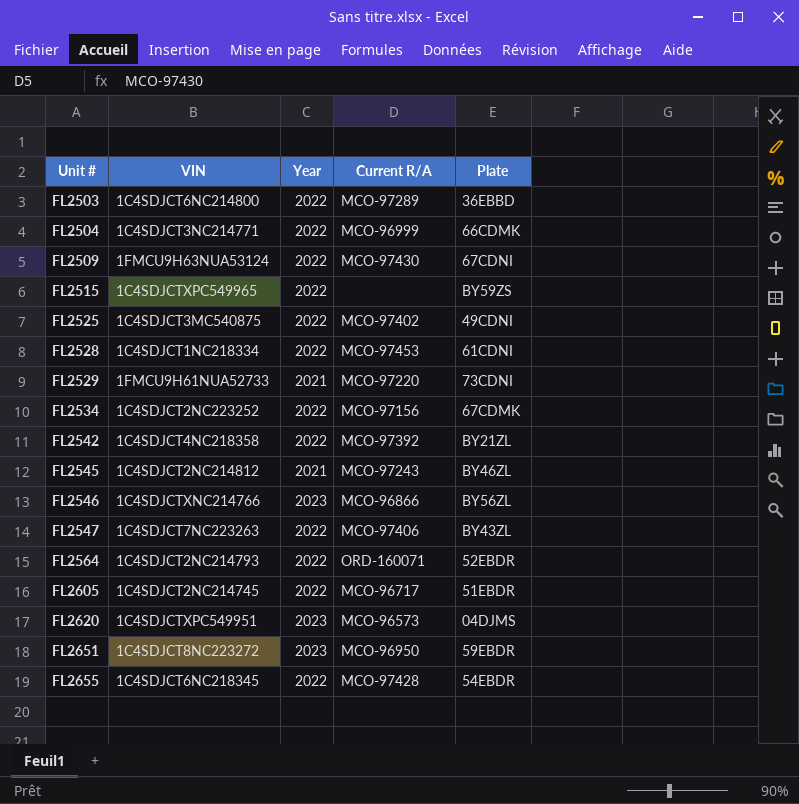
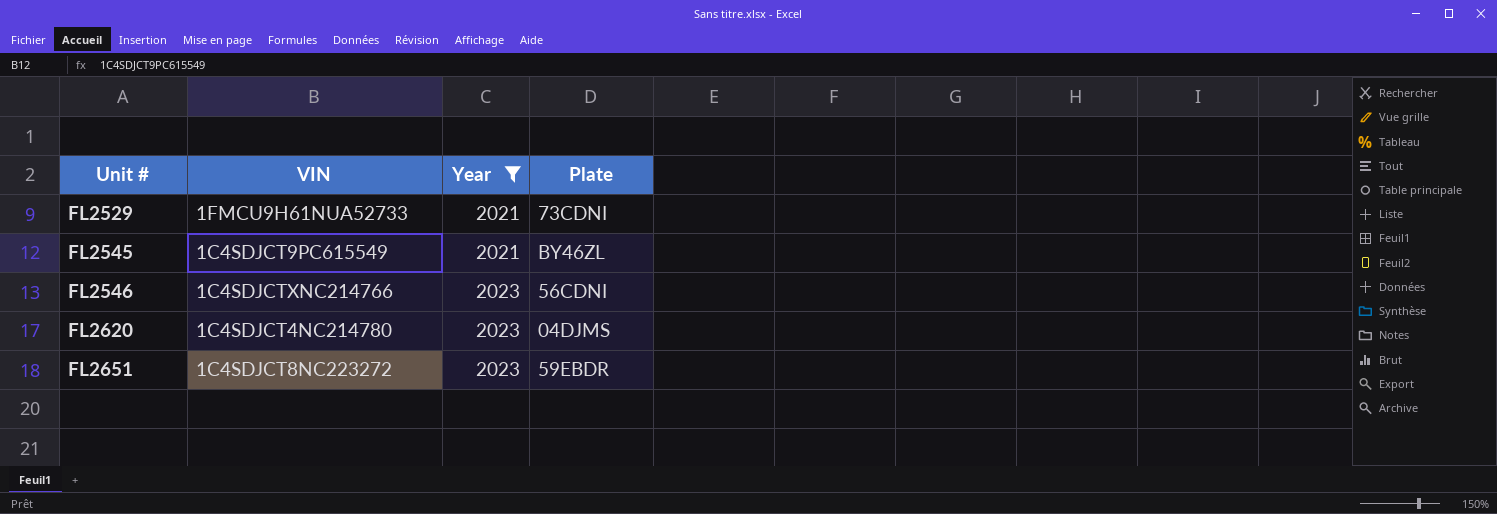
filter: none -> Year != 2022
column Current R/A | position: 4 -> none
FL2545 | VIN: 1C4SDJCT2NC214812 -> 1C4SDJCT9PC615549
FL2546 | Plate: BY56ZL -> 56CDNI
FL2620 | VIN: 1C4SDJCTXPC549951 -> 1C4SDJCT4NC214780

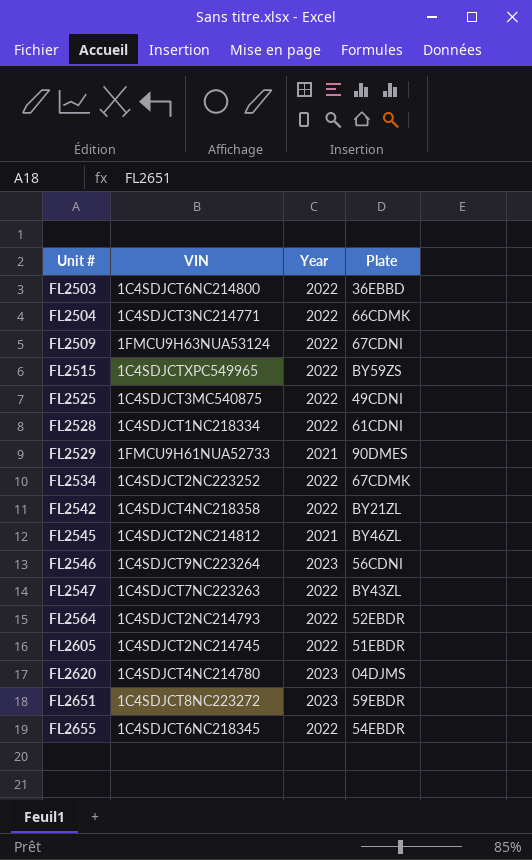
filter: Year != 2022 -> none
FL2529 | Plate: 73CDNI -> 90DMES
FL2545 | VIN: 1C4SDJCT9PC615549 -> 1C4SDJCT2NC214812
FL2546 | VIN: 1C4SDJCTXNC214766 -> 1C4SDJCT9NC223264

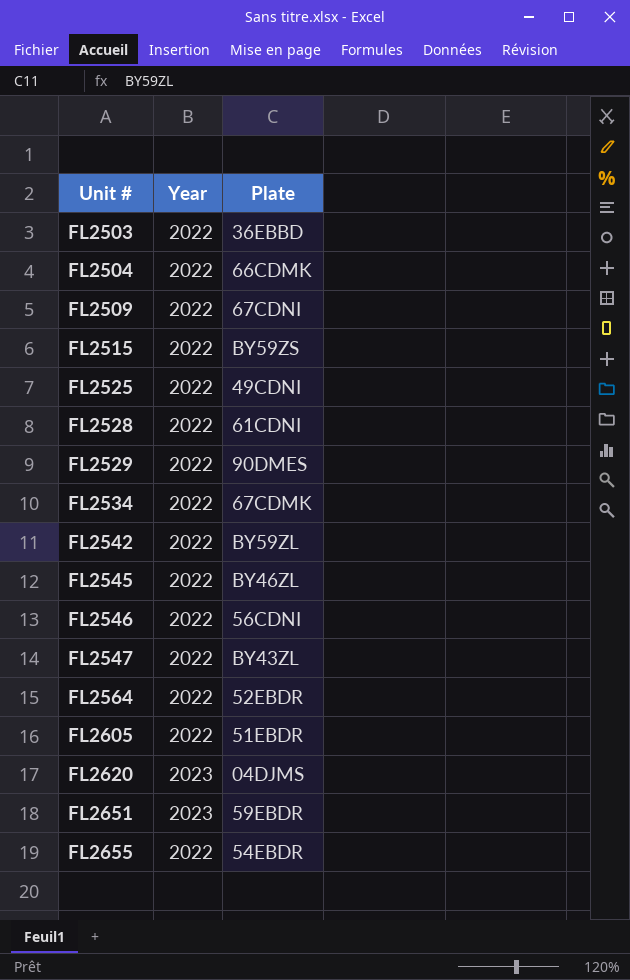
column VIN | position: 2 -> none
FL2529 | Year: 2021 -> 2022
FL2542 | Plate: BY21ZL -> BY59ZL
FL2545 | Year: 2021 -> 2022
FL2546 | Year: 2023 -> 2022

